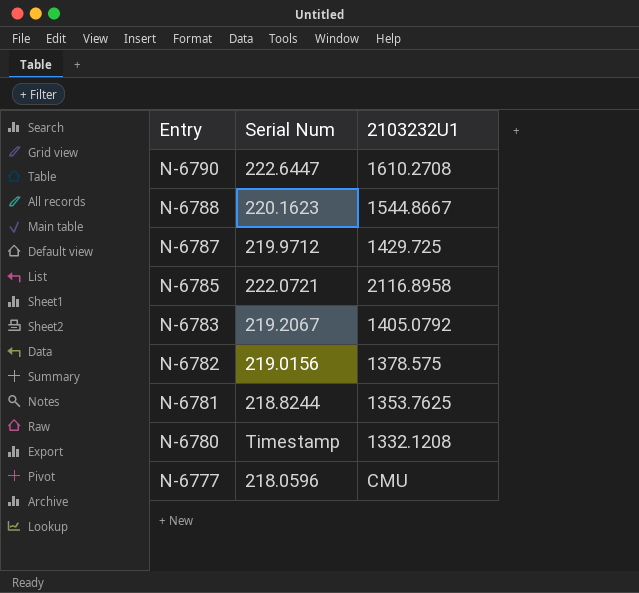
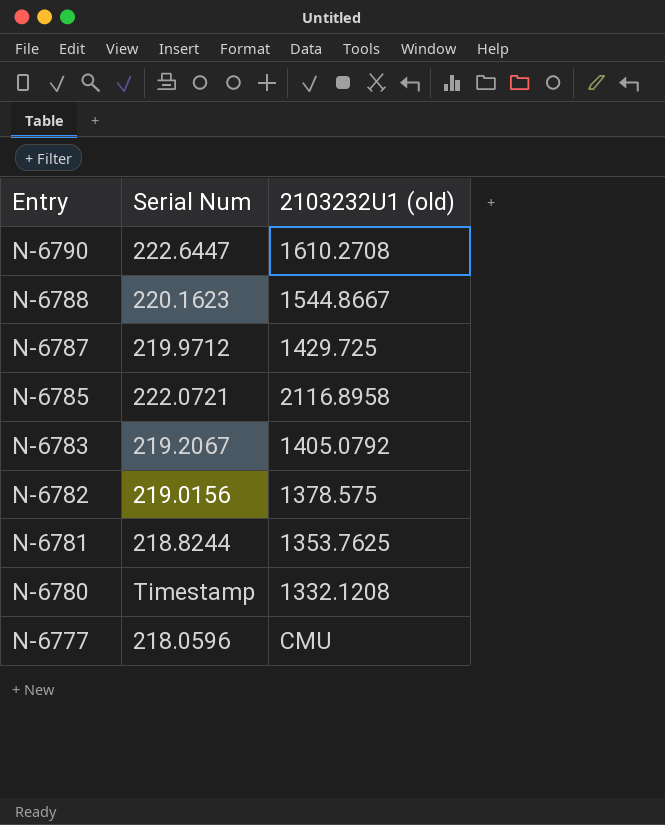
column name: 2103232U1 -> 2103232U1 (old)

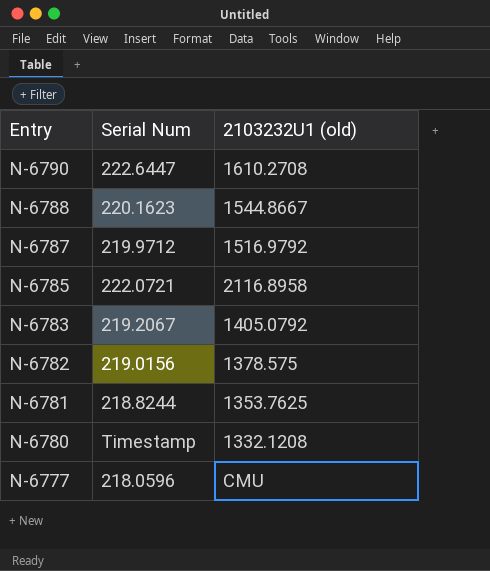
N-6787 | 2103232U1 (old): 1429.725 -> 1516.9792

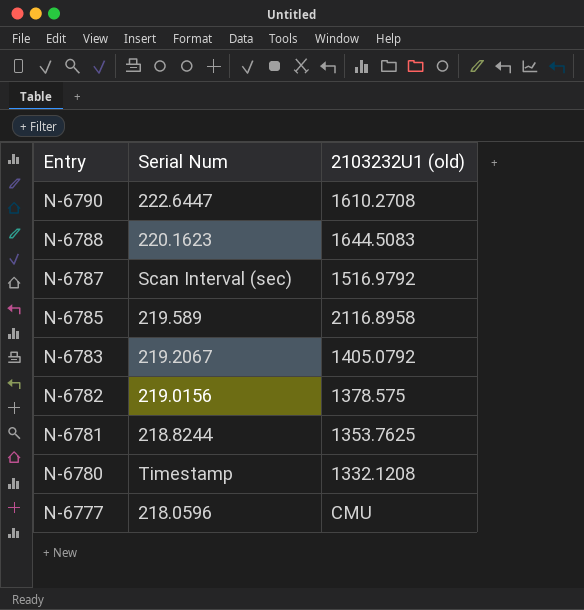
N-6788 | 2103232U1 (old): 1544.8667 -> 1644.5083
N-6787 | Serial Num: 219.9712 -> Scan Interval (sec)
N-6785 | Serial Num: 222.0721 -> 219.589

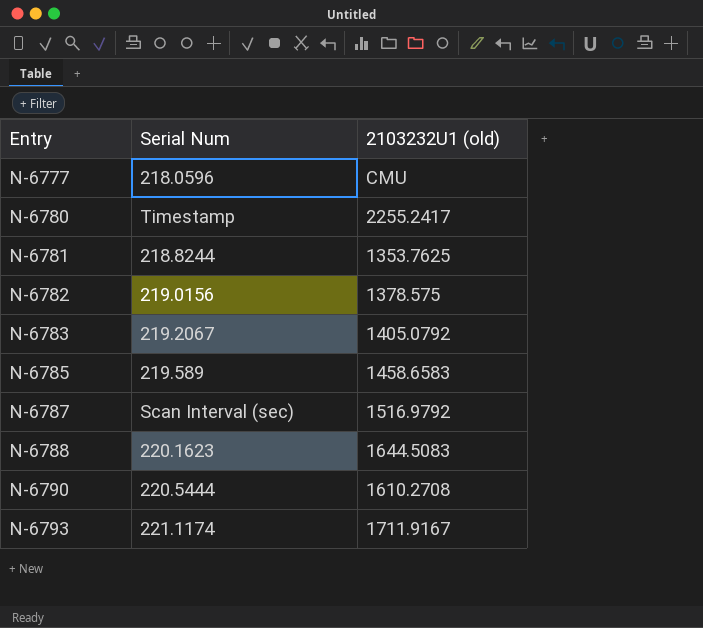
row order: Entry descending -> Entry ascending
N-6780 | 2103232U1 (old): 1332.1208 -> 2255.2417
N-6785 | 2103232U1 (old): 2116.8958 -> 1458.6583
N-6790 | Serial Num: 222.6447 -> 220.5444
row N-6793: none -> 221.1174 | 1711.9167

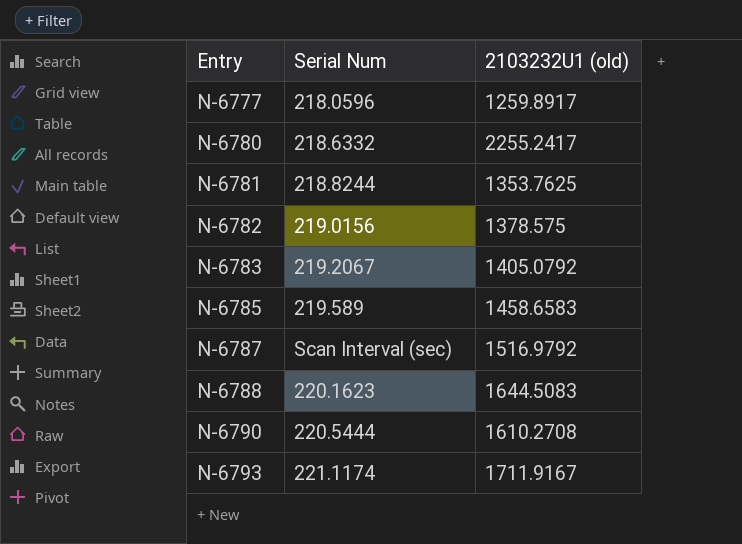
N-6777 | 2103232U1 (old): CMU -> 1259.8917
N-6780 | Serial Num: Timestamp -> 218.6332

